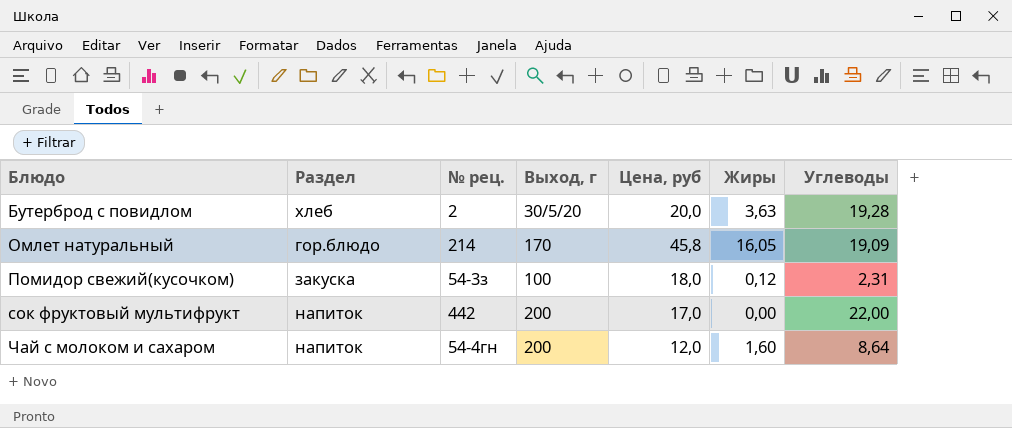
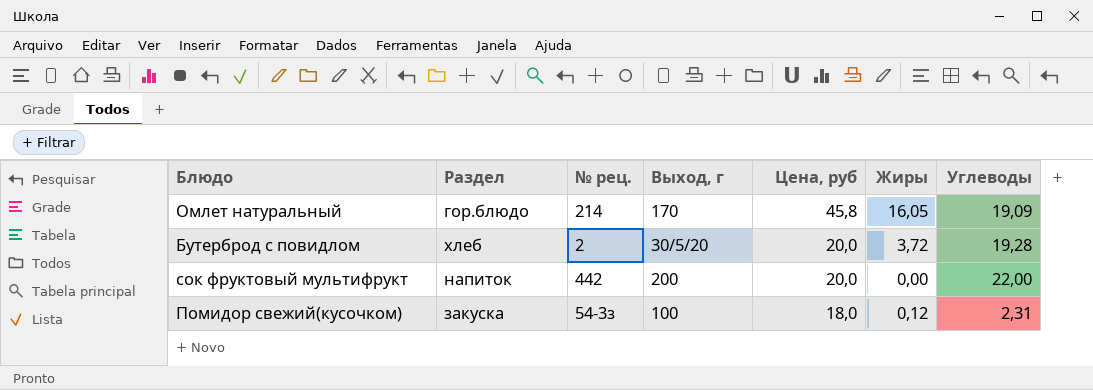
row order: Блюдо ascending -> Цена, руб descending
row Чай с молоком и сахаром: напиток | 54-4гн | 200 | 12,0 | 1,60 | 8,64 -> none
Бутерброд с повидлом | Жиры: 3,63 -> 3,72
сок фруктовый мультифрукт | Цена, руб: 17,0 -> 20,0

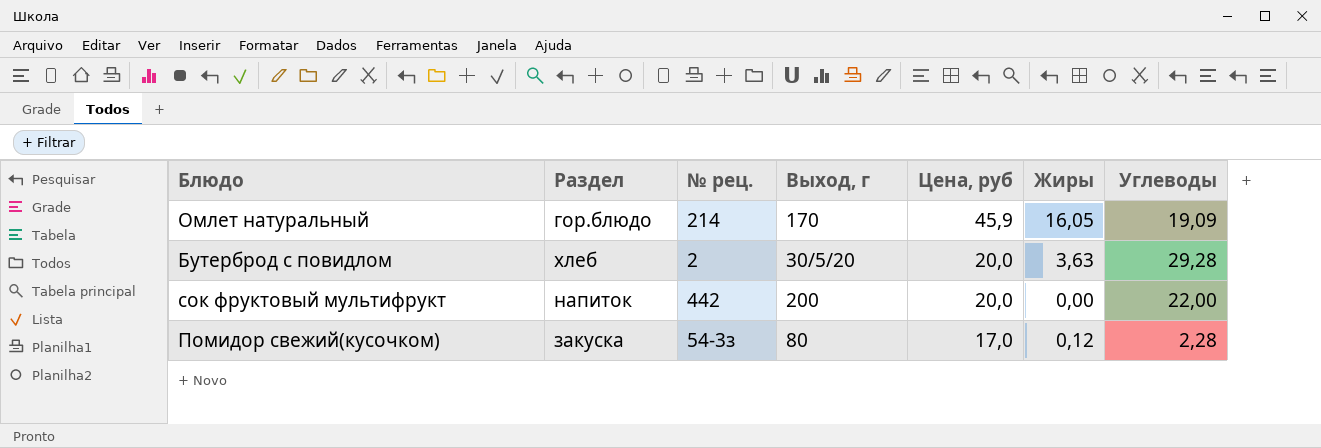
Омлет натуральный | Цена, руб: 45,8 -> 45,9
Бутерброд с повидлом | Жиры: 3,72 -> 3,63
Бутерброд с повидлом | Углеводы: 19,28 -> 29,28
Помидор свежий(кусочком) | Выход, г: 100 -> 80
Помидор свежий(кусочком) | Цена, руб: 18,0 -> 17,0
Помидор свежий(кусочком) | Углеводы: 2,31 -> 2,28

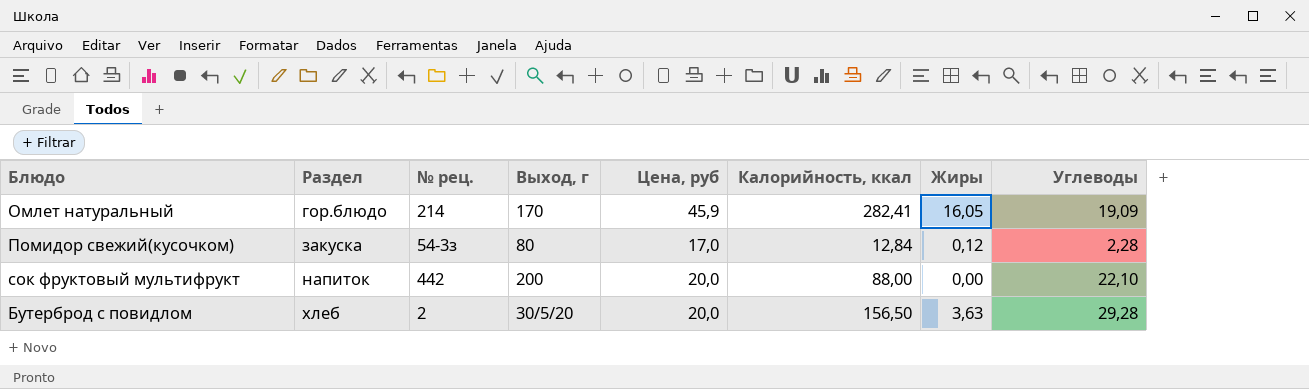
row order: Цена, руб descending -> Раздел ascending
column Калорийность, ккал | position: none -> 6
сок фруктовый мультифрукт | Углеводы: 22,00 -> 22,10

